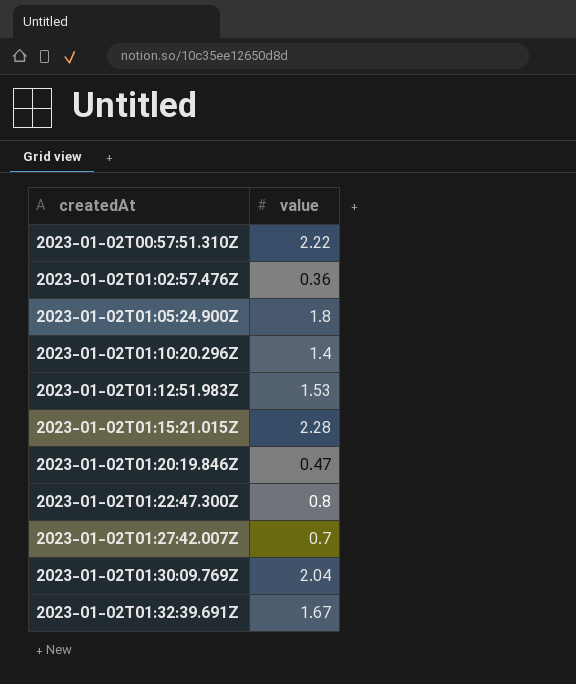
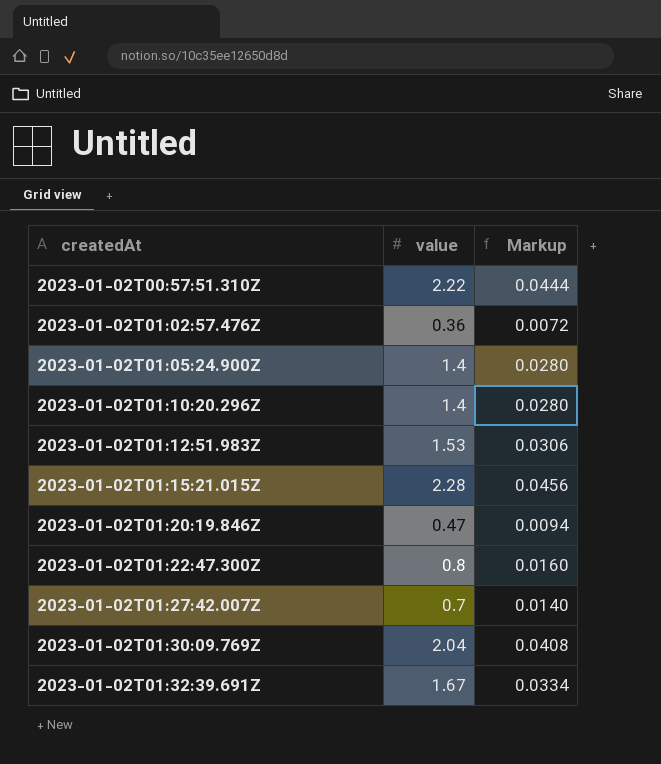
column Markup | formula: none -> [value] * 0.02
2023-01-02T01:05:24.900Z | value: 1.8 -> 1.4

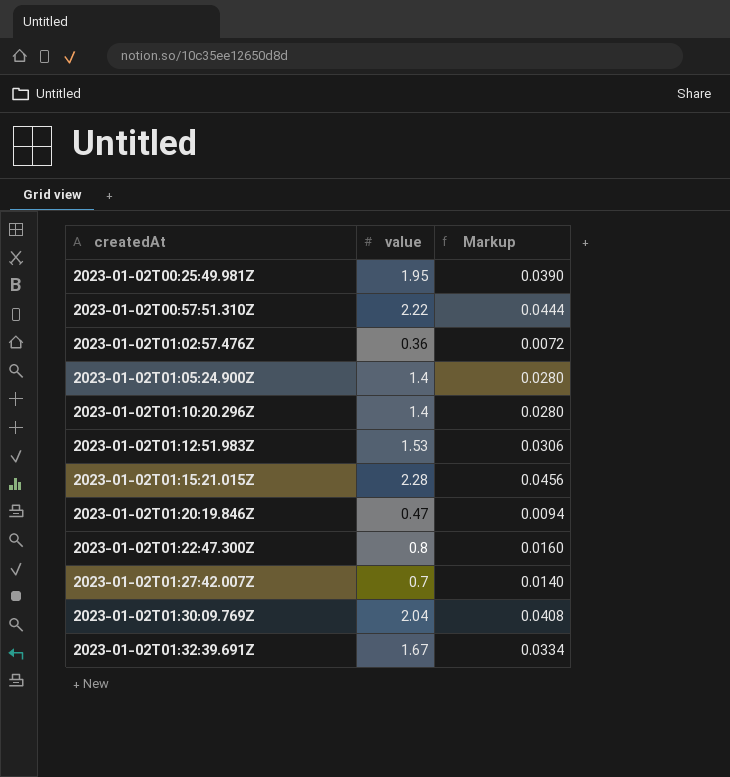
row 2023-01-02T00:25:49.981Z: none -> 1.95 | 0.0390

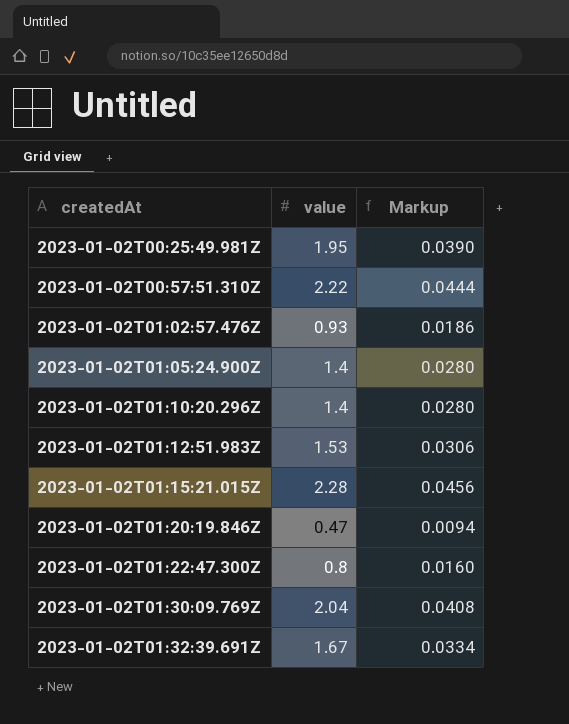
row 2023-01-02T01:27:42.007Z: 0.7 | 0.0140 -> none
2023-01-02T01:02:57.476Z | value: 0.36 -> 0.93
2023-01-02T01:02:57.476Z | Markup: 0.0072 -> 0.0186

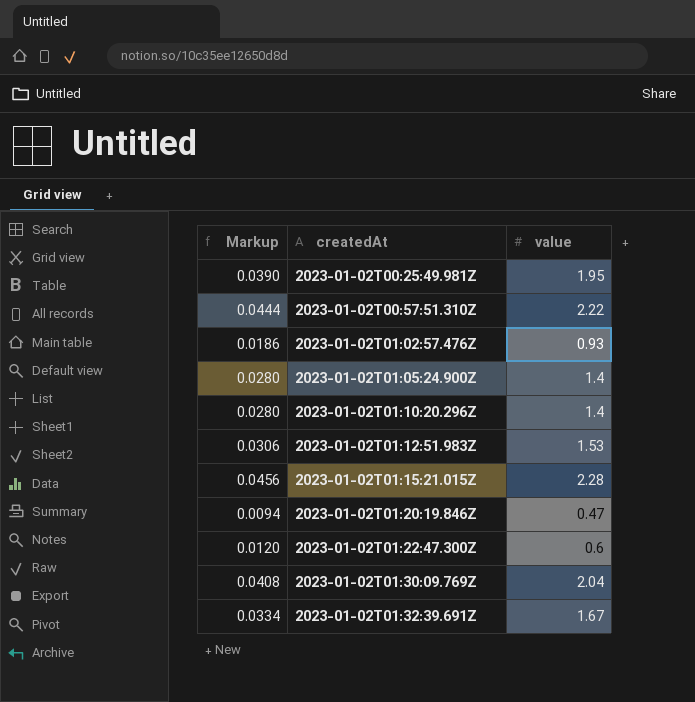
column Markup | position: 3 -> 1
2023-01-02T01:22:47.300Z | Markup: 0.0160 -> 0.0120
2023-01-02T01:22:47.300Z | value: 0.8 -> 0.6

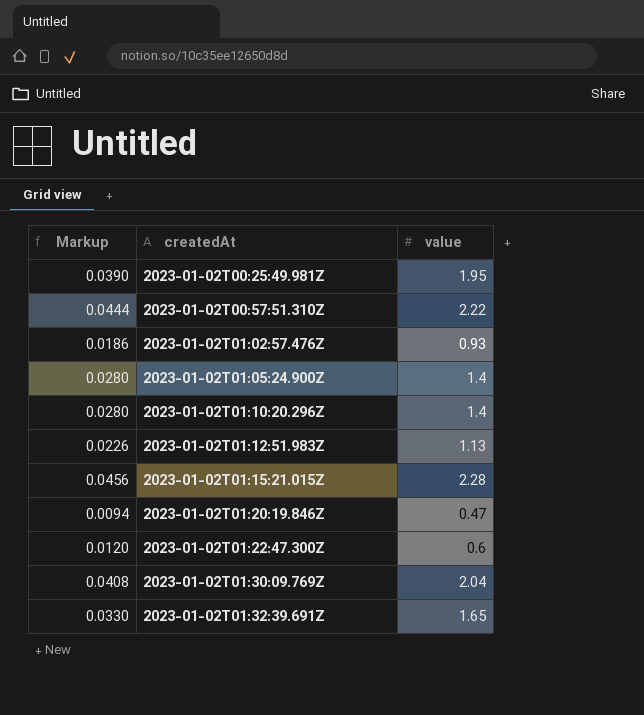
2023-01-02T01:12:51.983Z | Markup: 0.0306 -> 0.0226
2023-01-02T01:12:51.983Z | value: 1.53 -> 1.13
2023-01-02T01:32:39.691Z | Markup: 0.0334 -> 0.0330
2023-01-02T01:32:39.691Z | value: 1.67 -> 1.65

